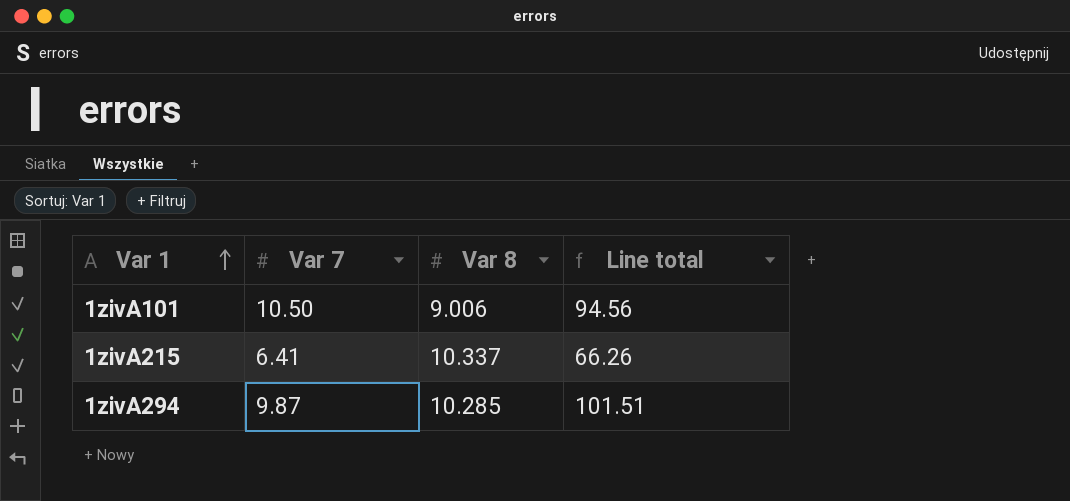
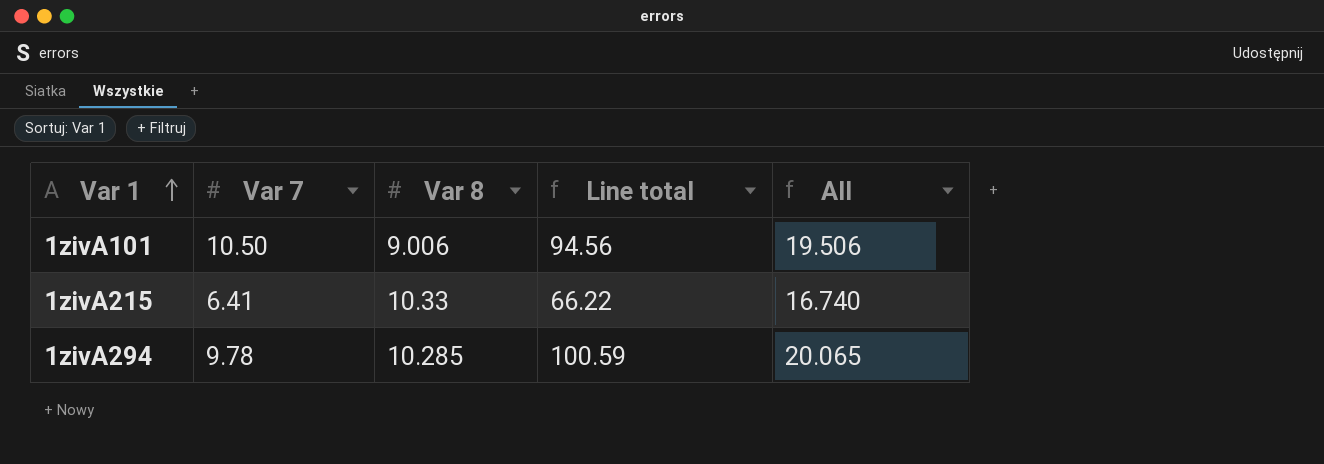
column All | formula: none -> [Var 7] + [Var 8]
1zivA215 | Var 8: 10.337 -> 10.33
1zivA215 | Line total: 66.26 -> 66.22
1zivA294 | Var 7: 9.87 -> 9.78
1zivA294 | Line total: 101.51 -> 100.59

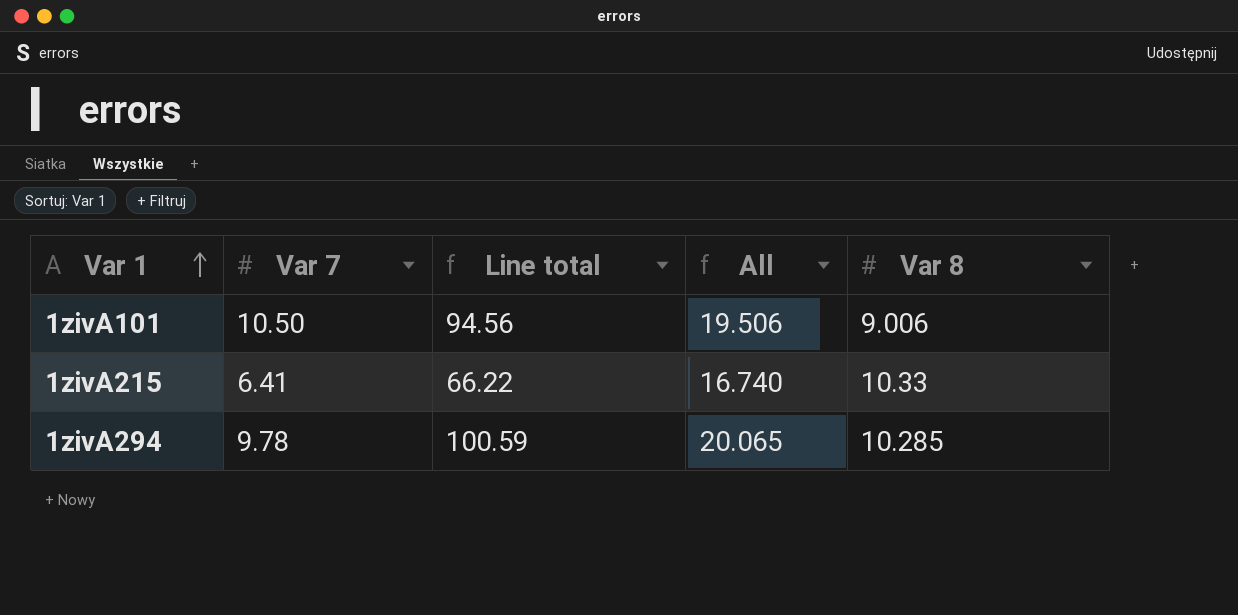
column Var 8 | position: 3 -> 5

